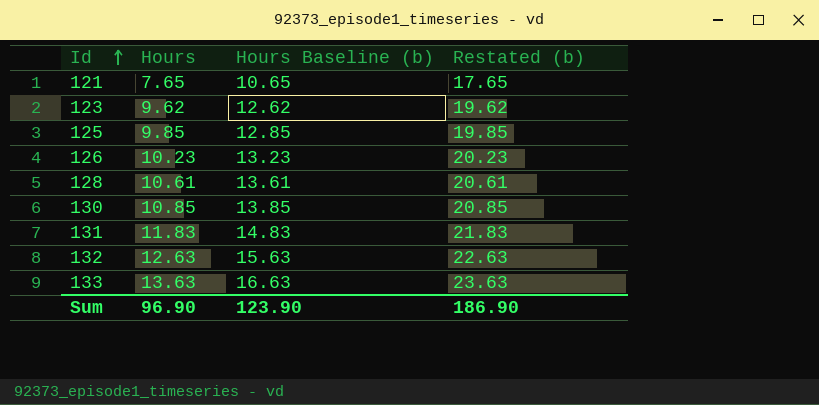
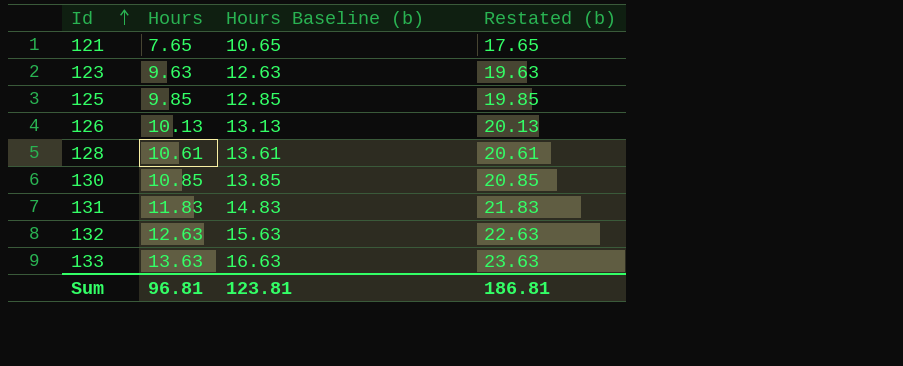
123 | Hours: 9.62 -> 9.63
123 | Hours Baseline (b): 12.62 -> 12.63
123 | Restated (b): 19.62 -> 19.63
126 | Hours: 10.23 -> 10.13
126 | Hours Baseline (b): 13.23 -> 13.13
126 | Restated (b): 20.23 -> 20.13
Sum | Hours: 96.90 -> 96.81
Sum | Hours Baseline (b): 123.90 -> 123.81
Sum | Restated (b): 186.90 -> 186.81

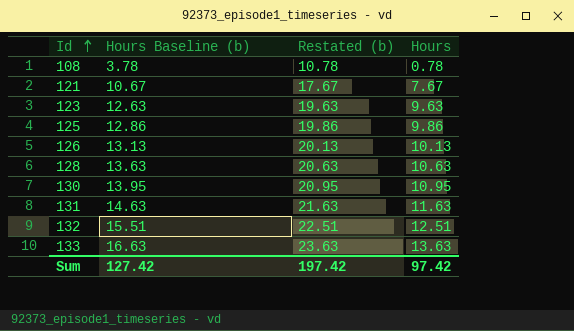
column Hours | position: 2 -> 4
row 108: none -> 3.78 | 10.78 | 0.78
121 | Hours Baseline (b): 10.65 -> 10.67
121 | Restated (b): 17.65 -> 17.67
121 | Hours: 7.65 -> 7.67
125 | Hours Baseline (b): 12.85 -> 12.86
125 | Restated (b): 19.85 -> 19.86
125 | Hours: 9.85 -> 9.86
128 | Hours Baseline (b): 13.61 -> 13.63
128 | Restated (b): 20.61 -> 20.63
128 | Hours: 10.61 -> 10.63
130 | Hours Baseline (b): 13.85 -> 13.95
130 | Restated (b): 20.85 -> 20.95
130 | Hours: 10.85 -> 10.95
131 | Hours Baseline (b): 14.83 -> 14.63
131 | Restated (b): 21.83 -> 21.63
131 | Hours: 11.83 -> 11.63
132 | Hours Baseline (b): 15.63 -> 15.51
132 | Restated (b): 22.63 -> 22.51
132 | Hours: 12.63 -> 12.51
Sum | Hours Baseline (b): 123.81 -> 127.42
Sum | Restated (b): 186.81 -> 197.42
Sum | Hours: 96.81 -> 97.42

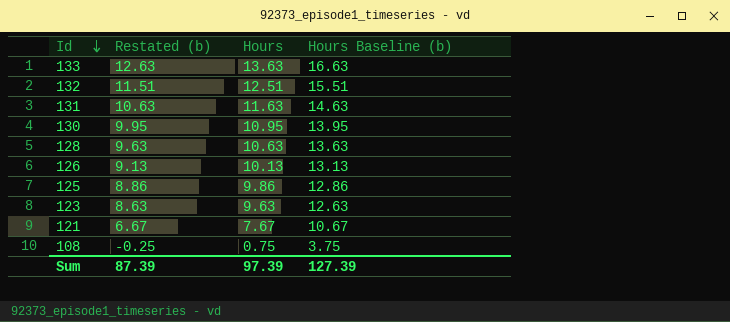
row order: Id ascending -> Id descending
column Restated (b) | formula: [Hours] + 10 -> [Hours] - 1
column Hours Baseline (b) | position: 2 -> 4
108 | Hours: 0.78 -> 0.75
108 | Hours Baseline (b): 3.78 -> 3.75
Sum | Restated (b): 197.42 -> 87.39
Sum | Hours: 97.42 -> 97.39
Sum | Hours Baseline (b): 127.42 -> 127.39

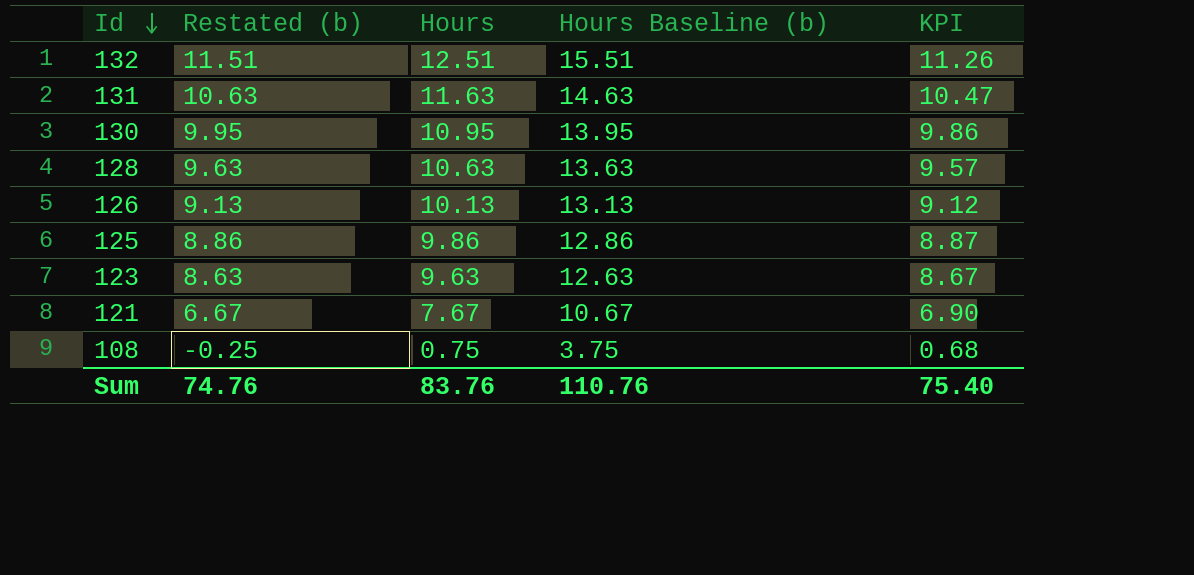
column KPI | formula: none -> [Hours] * 0.9
row 133: 12.63 | 13.63 | 16.63 -> none
Sum | Restated (b): 87.39 -> 74.76
Sum | Hours: 97.39 -> 83.76
Sum | Hours Baseline (b): 127.39 -> 110.76

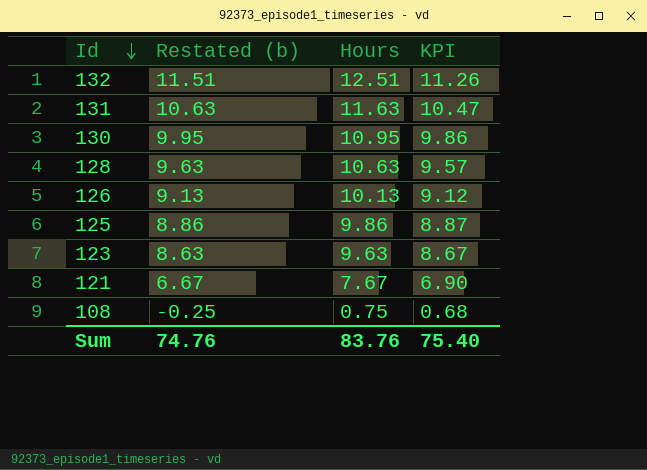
column Hours Baseline (b) | formula: [Hours] + 3 -> none

